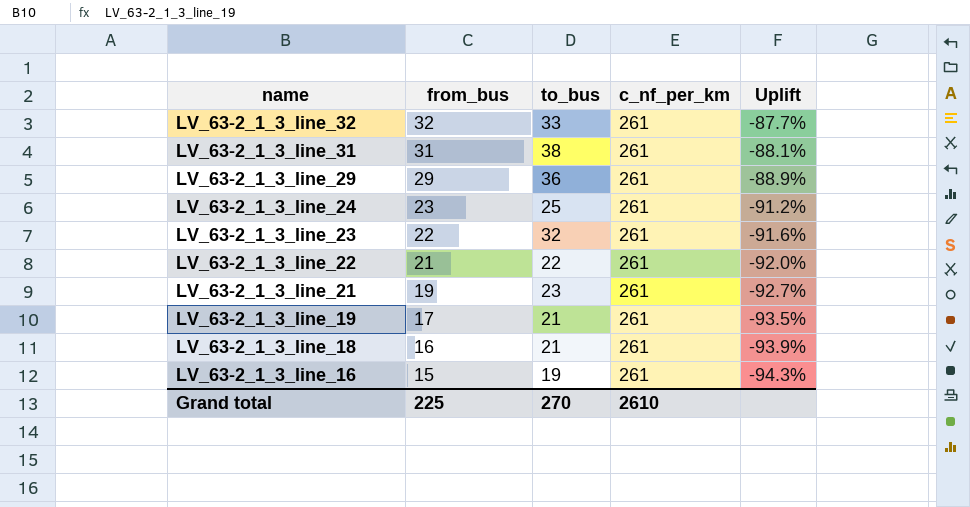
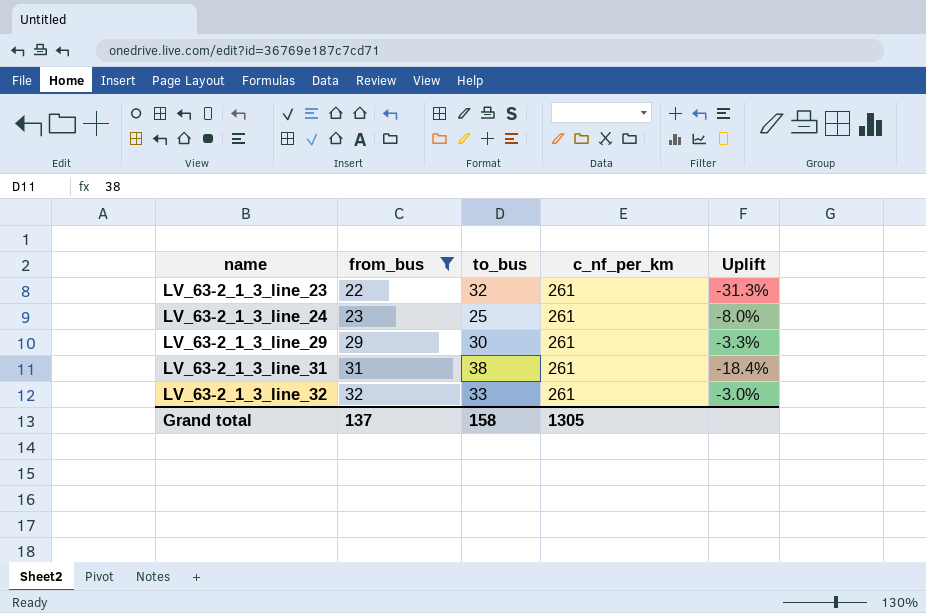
filter: none -> from_bus >= 22
row order: name descending -> name ascending
column Uplift | formula: ([from_bus] - [c_nf_per_km]) / [c_nf_per_km] -> ([from_bus] - [to_bus]) / [to_bus]
LV_63-2_1_3_line_29 | to_bus: 36 -> 30
Grand total | from_bus: 225 -> 137
Grand total | to_bus: 270 -> 158
Grand total | c_nf_per_km: 2610 -> 1305

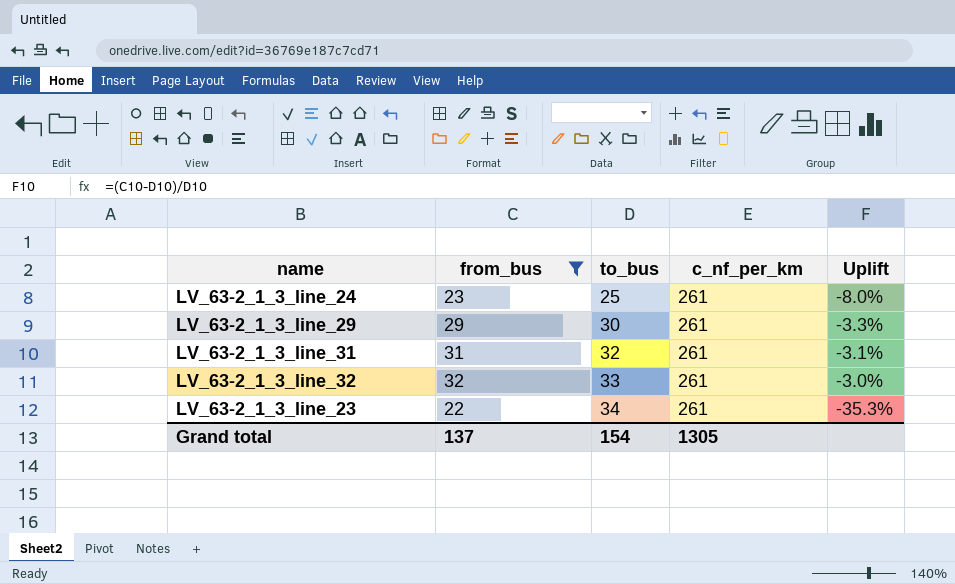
row order: name ascending -> to_bus ascending
LV_63-2_1_3_line_31 | to_bus: 38 -> 32
LV_63-2_1_3_line_31 | Uplift: -18.4% -> -3.1%
LV_63-2_1_3_line_23 | to_bus: 32 -> 34
LV_63-2_1_3_line_23 | Uplift: -31.3% -> -35.3%
Grand total | to_bus: 158 -> 154

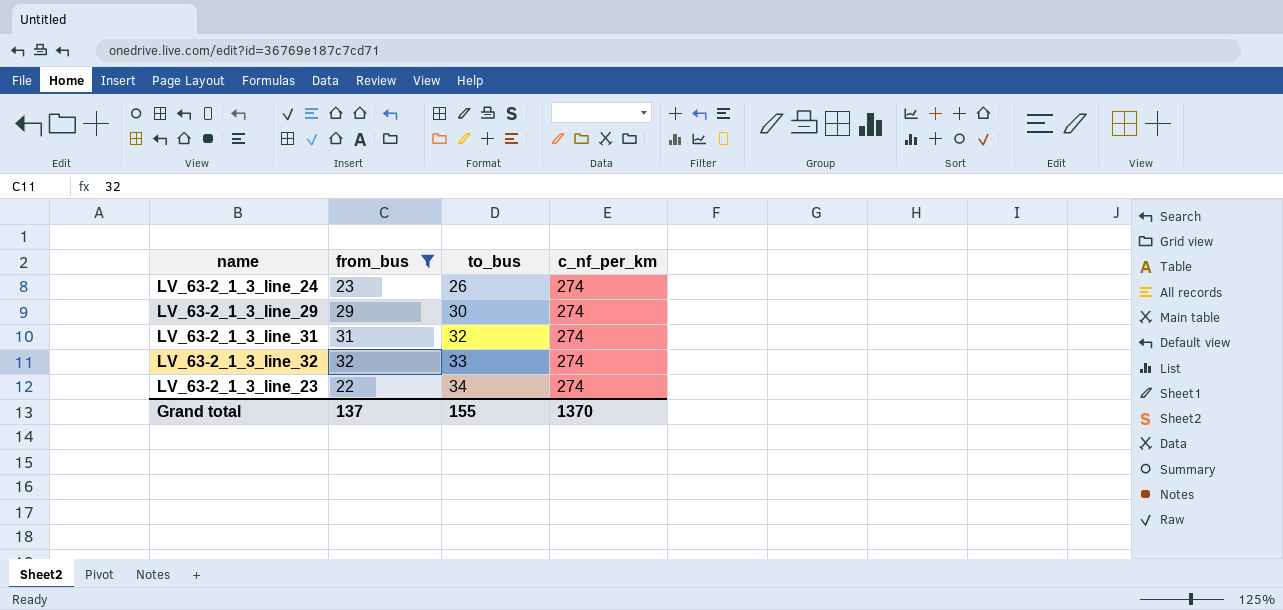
column Uplift | formula: ([from_bus] - [to_bus]) / [to_bus] -> none
LV_63-2_1_3_line_24 | to_bus: 25 -> 26
LV_63-2_1_3_line_24 | c_nf_per_km: 261 -> 274
LV_63-2_1_3_line_29 | c_nf_per_km: 261 -> 274
LV_63-2_1_3_line_31 | c_nf_per_km: 261 -> 274
LV_63-2_1_3_line_32 | c_nf_per_km: 261 -> 274
LV_63-2_1_3_line_23 | c_nf_per_km: 261 -> 274
Grand total | to_bus: 154 -> 155
Grand total | c_nf_per_km: 1305 -> 1370

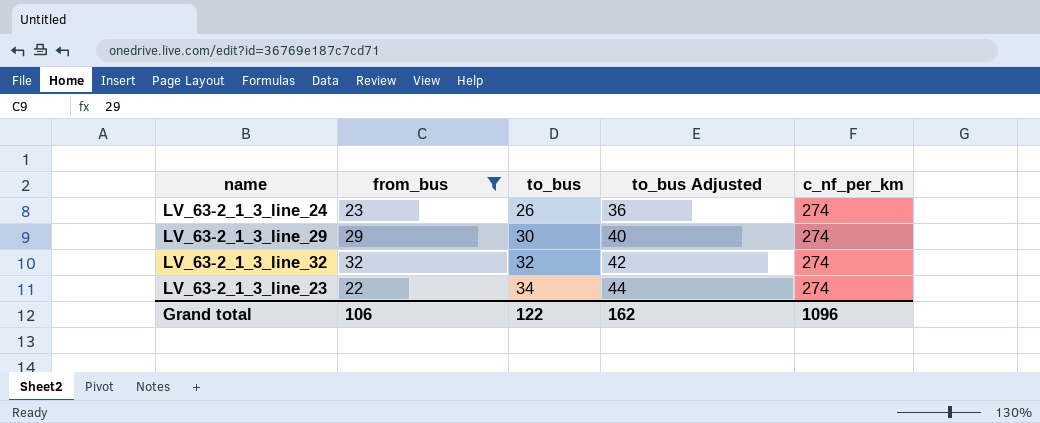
column to_bus Adjusted | formula: none -> [to_bus] + 10
row LV_63-2_1_3_line_31: 31 | 32 | 274 -> none
LV_63-2_1_3_line_32 | to_bus: 33 -> 32
Grand total | from_bus: 137 -> 106
Grand total | to_bus: 155 -> 122
Grand total | c_nf_per_km: 1370 -> 1096

